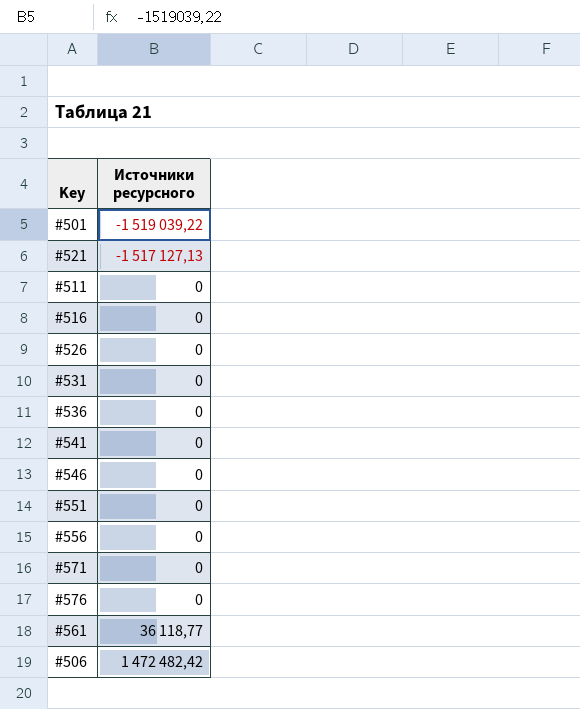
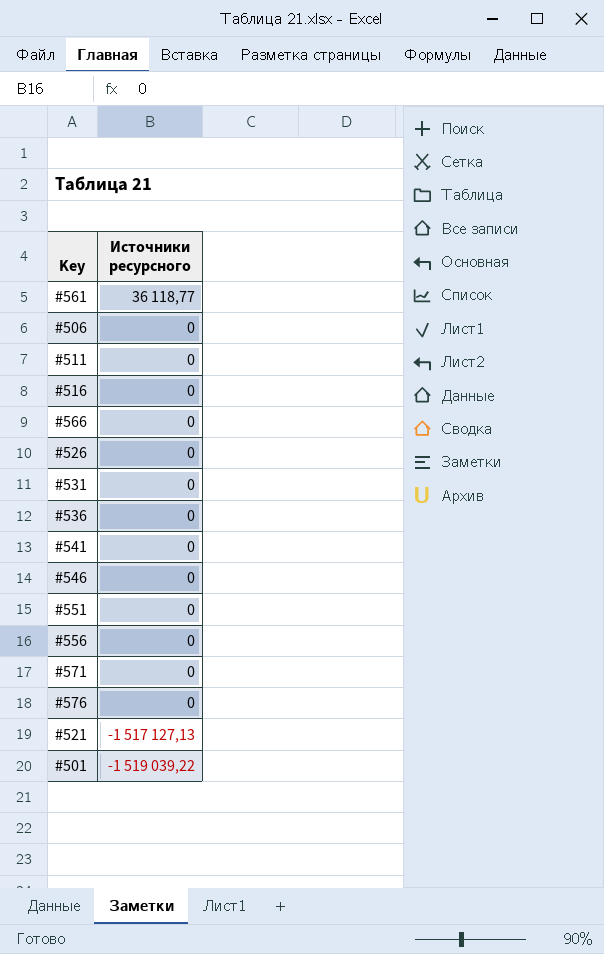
row order: Источники ресурсного ascending -> Источники ресурсного descending
#506 | Источники ресурсного: 1 472 482,42 -> 0
row #566: none -> 0

